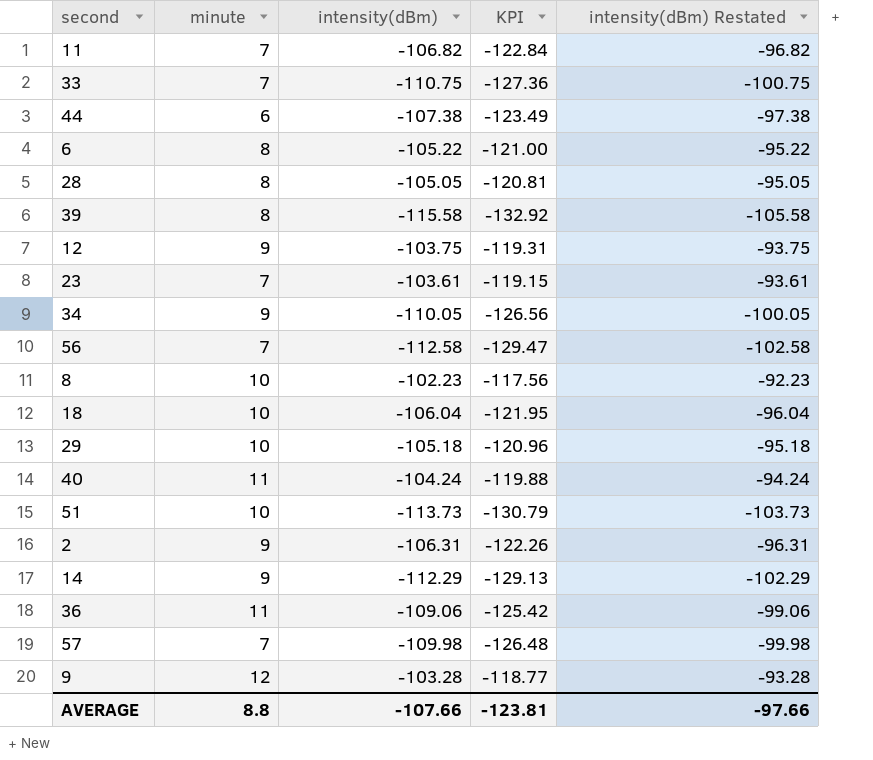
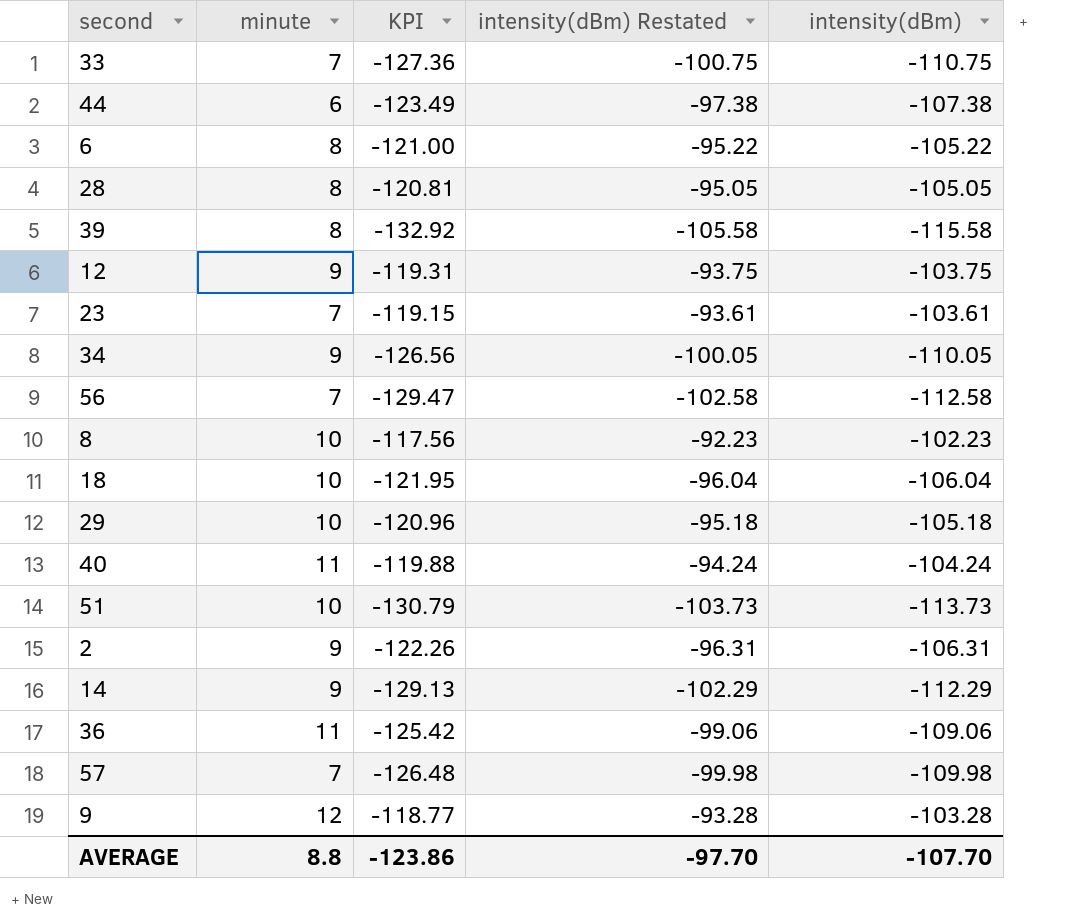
column intensity(dBm) | position: 3 -> 5
row 11: 7 | -106.82 | -122.84 | -96.82 -> none
AVERAGE | KPI: -123.81 -> -123.86
AVERAGE | intensity(dBm) Restated: -97.66 -> -97.70
AVERAGE | intensity(dBm): -107.66 -> -107.70

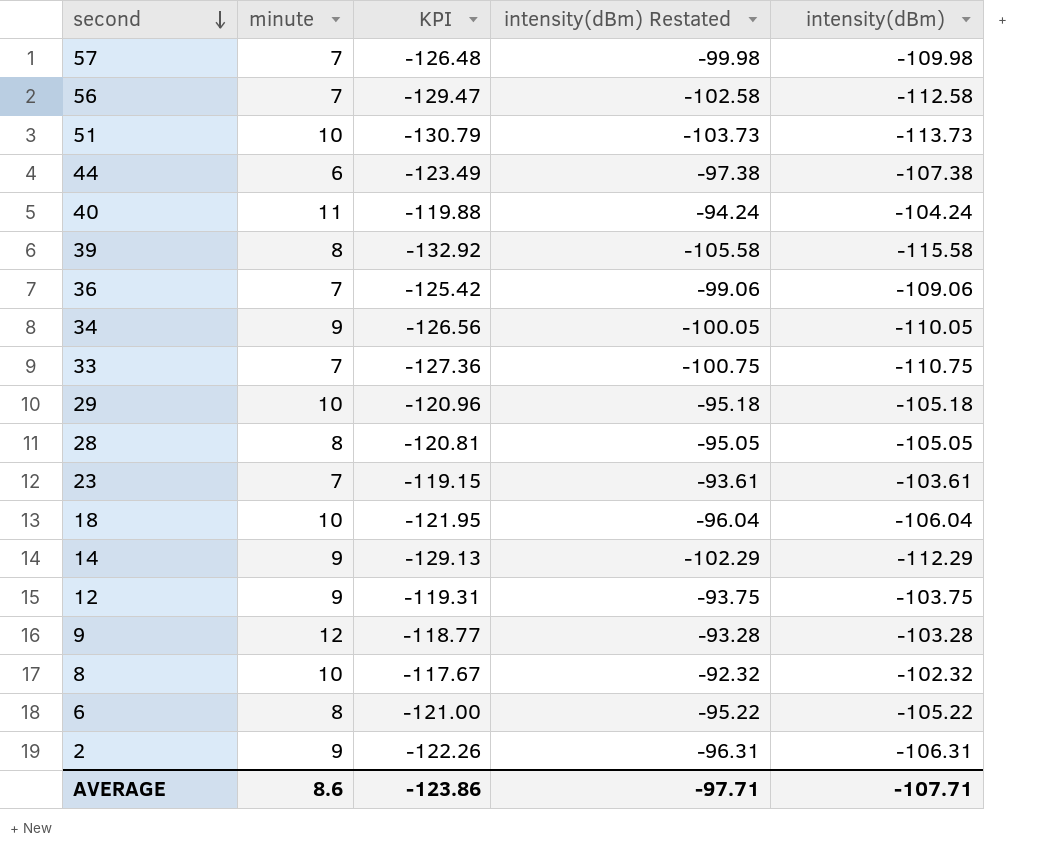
row order: none -> second descending
36 | minute: 11 -> 7
8 | KPI: -117.56 -> -117.67
8 | intensity(dBm) Restated: -92.23 -> -92.32
8 | intensity(dBm): -102.23 -> -102.32
AVERAGE | minute: 8.8 -> 8.6
AVERAGE | intensity(dBm) Restated: -97.70 -> -97.71
AVERAGE | intensity(dBm): -107.70 -> -107.71

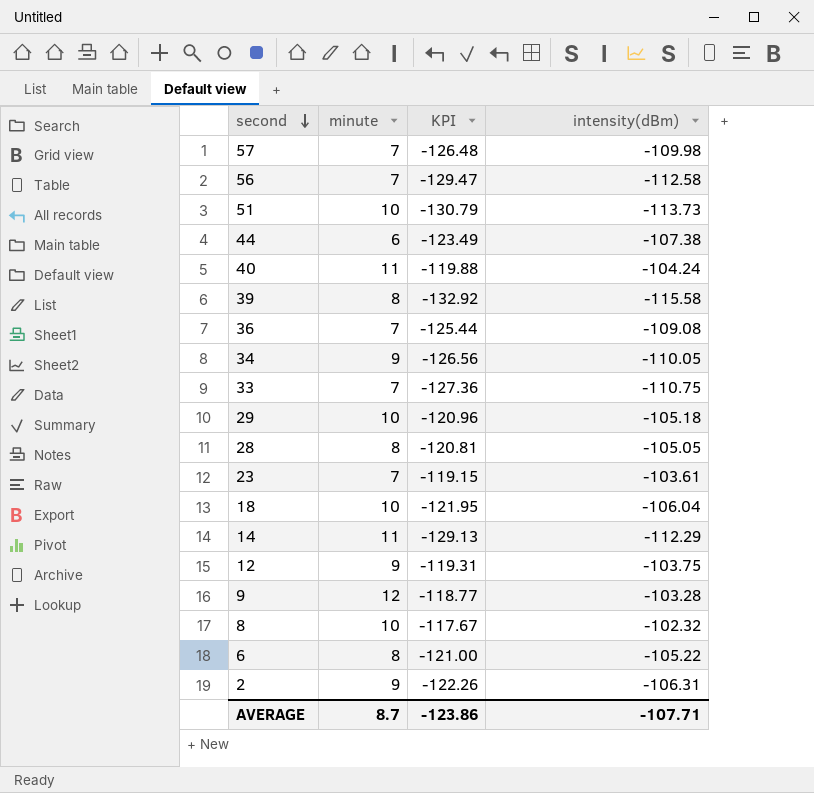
column intensity(dBm) Restated | formula: [intensity(dBm)] + 10 -> none
36 | KPI: -125.42 -> -125.44
36 | intensity(dBm): -109.06 -> -109.08
14 | minute: 9 -> 11
AVERAGE | minute: 8.6 -> 8.7

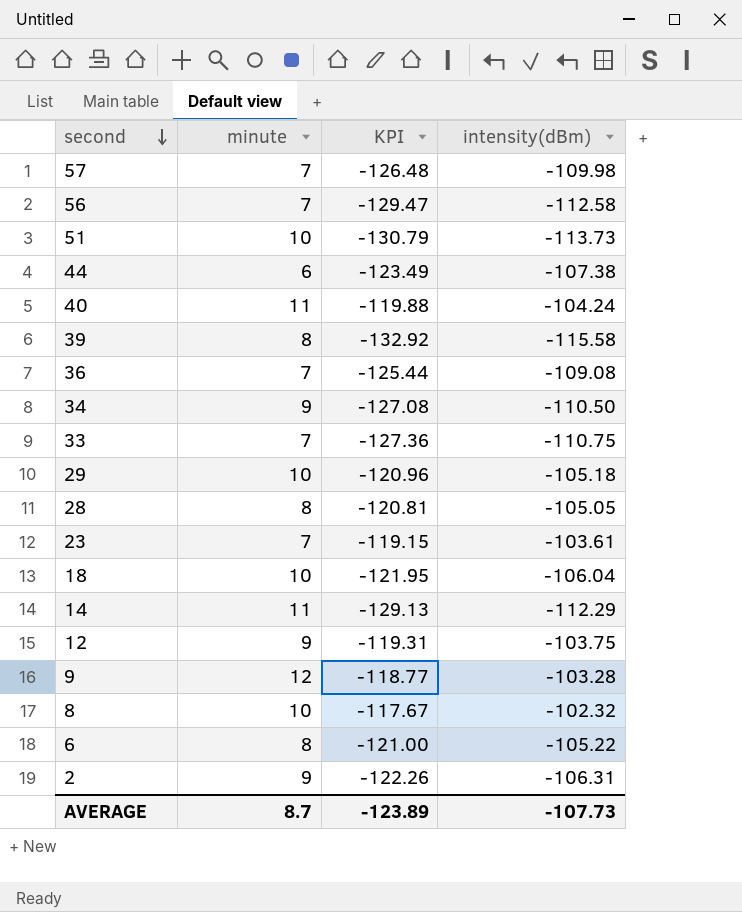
34 | KPI: -126.56 -> -127.08
34 | intensity(dBm): -110.05 -> -110.50
AVERAGE | KPI: -123.86 -> -123.89
AVERAGE | intensity(dBm): -107.71 -> -107.73

